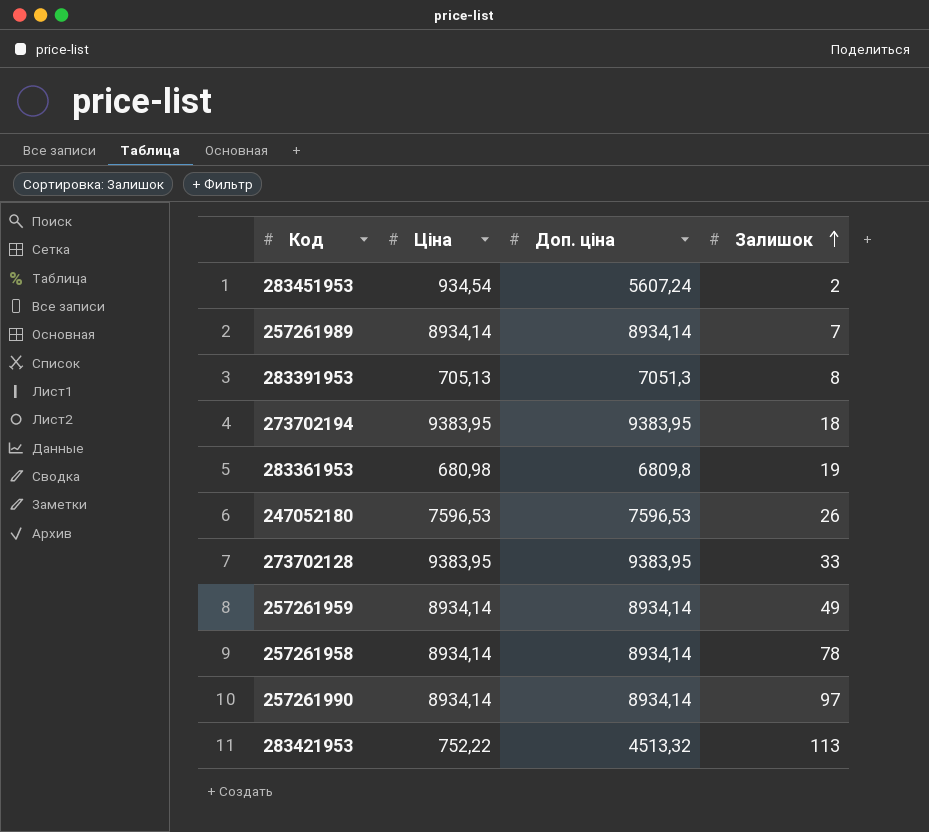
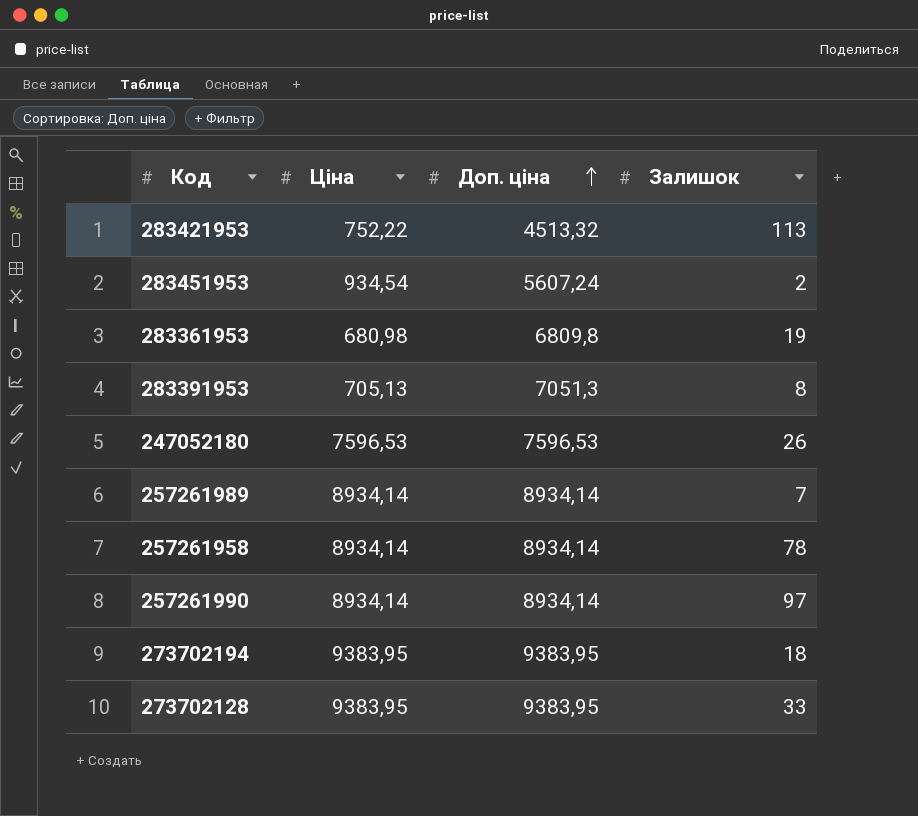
row order: Залишок ascending -> Доп. ціна ascending
row 257261959: 8934,14 | 8934,14 | 49 -> none

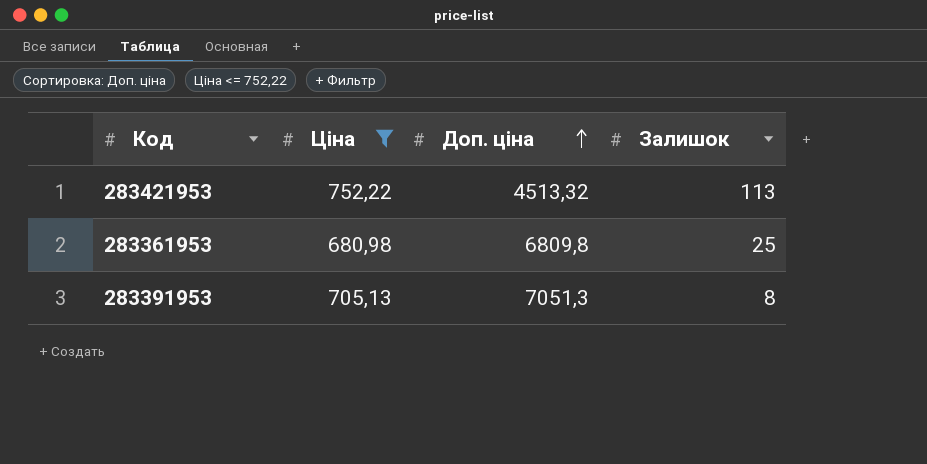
filter: none -> Ціна <= 752,22
283361953 | Залишок: 19 -> 25

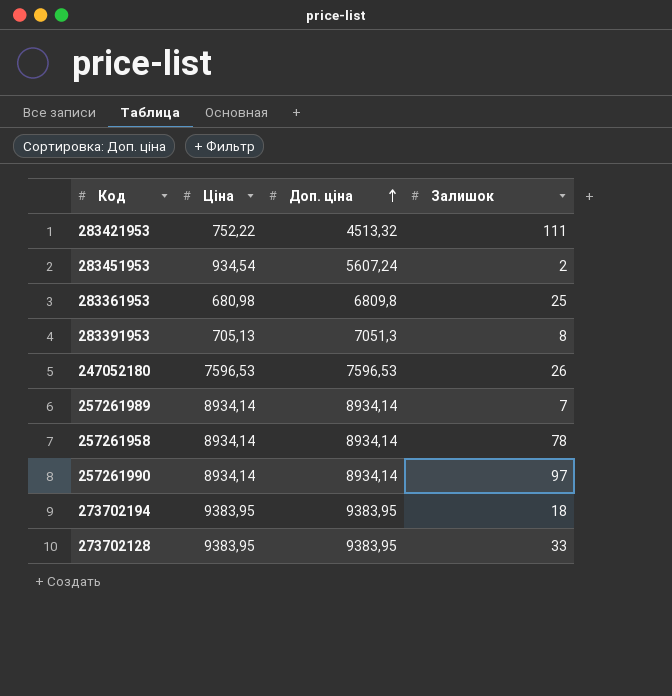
filter: Ціна <= 752,22 -> none
283421953 | Залишок: 113 -> 111

